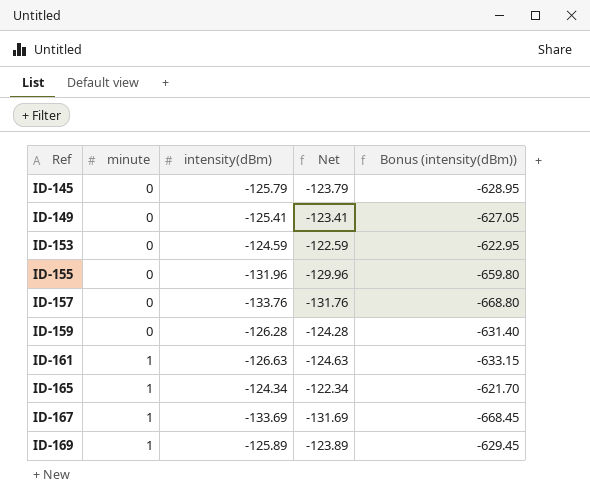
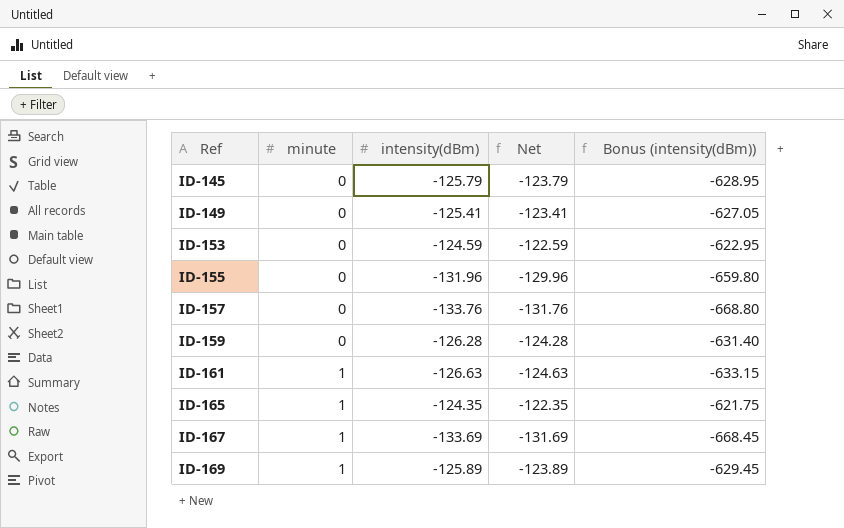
ID-165 | intensity(dBm): -124.34 -> -124.35
ID-165 | Net: -122.34 -> -122.35
ID-165 | Bonus (intensity(dBm)): -621.70 -> -621.75

